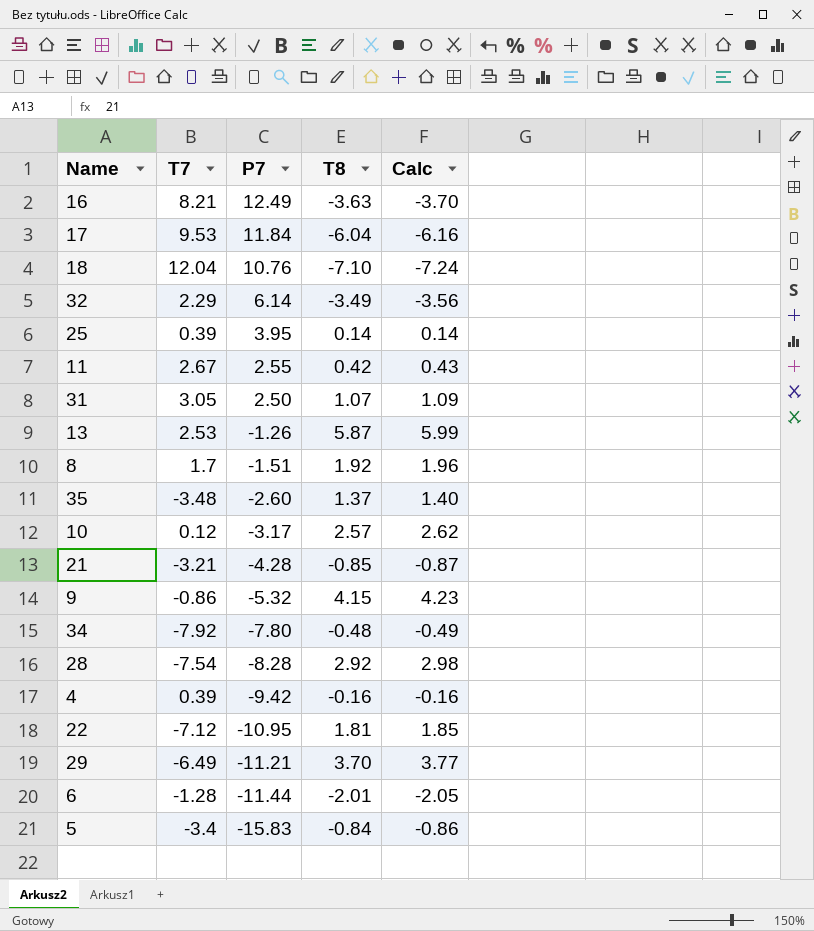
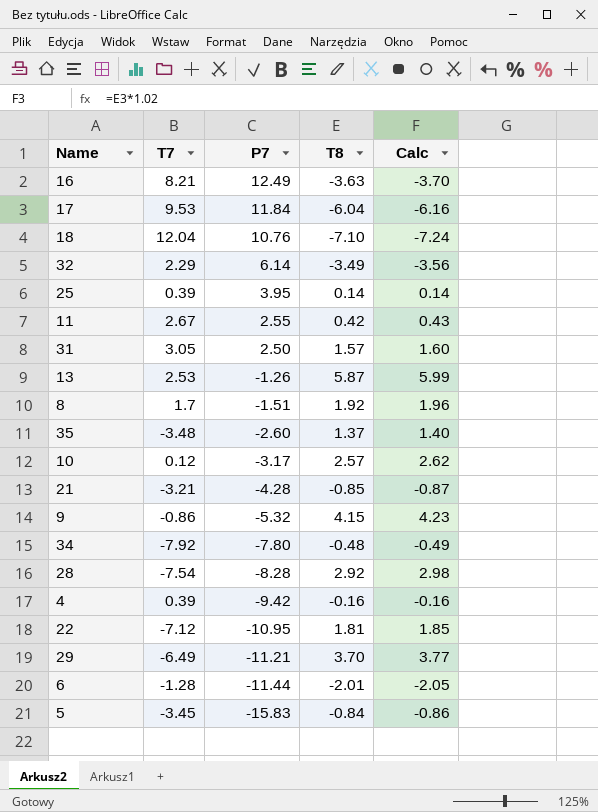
31 | T8: 1.07 -> 1.57
31 | Calc: 1.09 -> 1.60
5 | T7: -3.4 -> -3.45

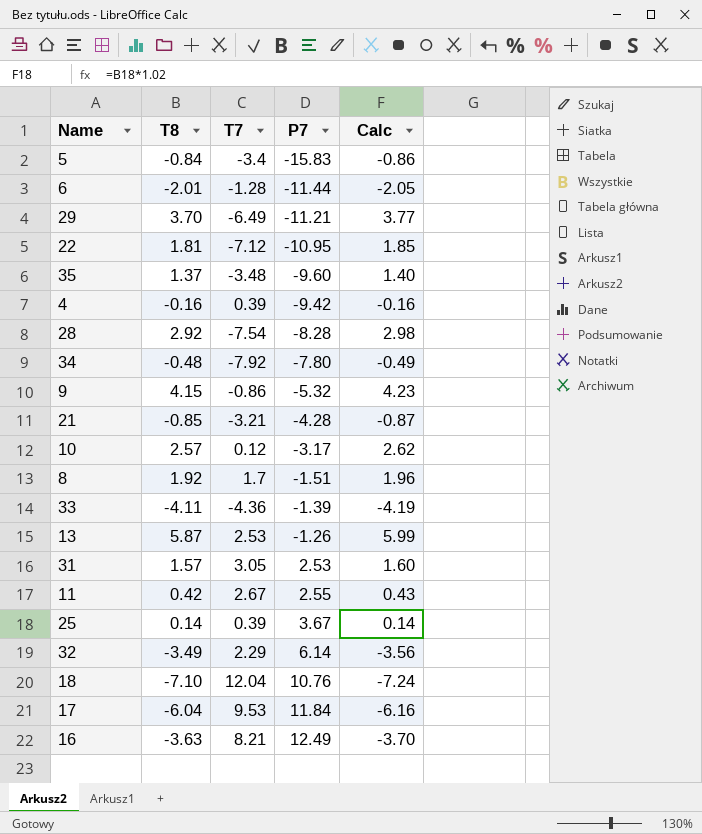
row order: P7 descending -> P7 ascending
column T8 | position: 4 -> 2
5 | T7: -3.45 -> -3.4
35 | P7: -2.60 -> -9.60
row 33: none -> -4.11 | -4.36 | -1.39 | -4.19
31 | P7: 2.50 -> 2.53
25 | P7: 3.95 -> 3.67

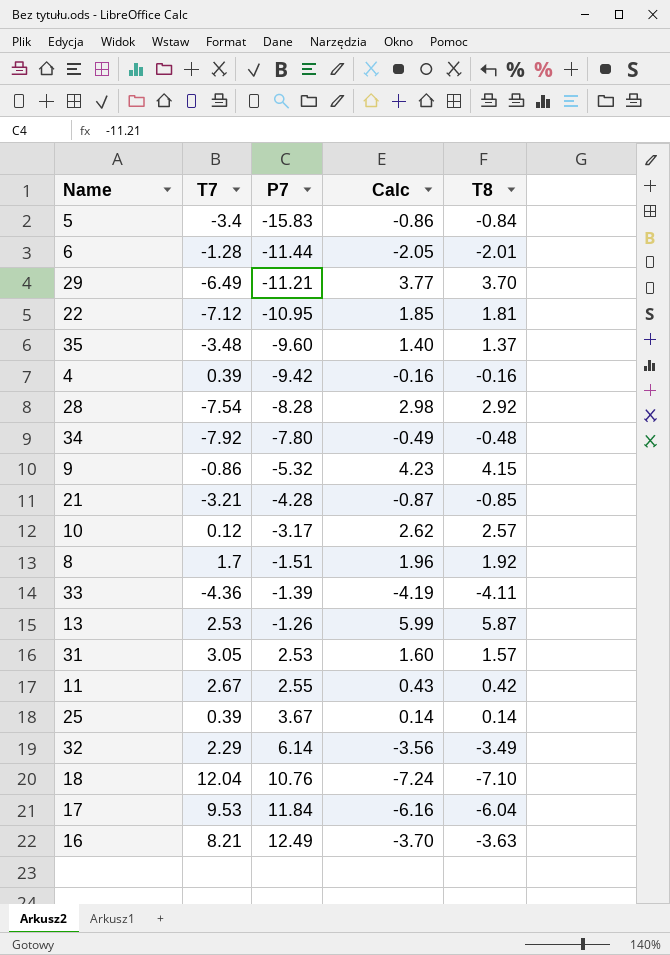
column T8 | position: 2 -> 5

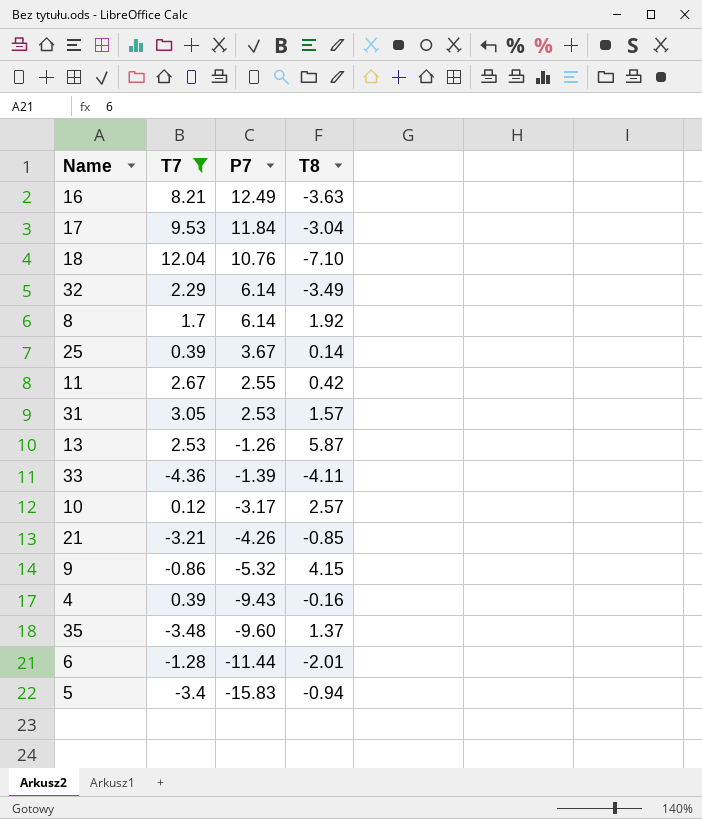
filter: none -> T7 >= -4.36
row order: P7 ascending -> P7 descending
column Calc | formula: [T8] * 1.02 -> none
17 | T8: -6.04 -> -3.04
8 | P7: -1.51 -> 6.14
21 | P7: -4.28 -> -4.26
4 | P7: -9.42 -> -9.43
5 | T8: -0.84 -> -0.94

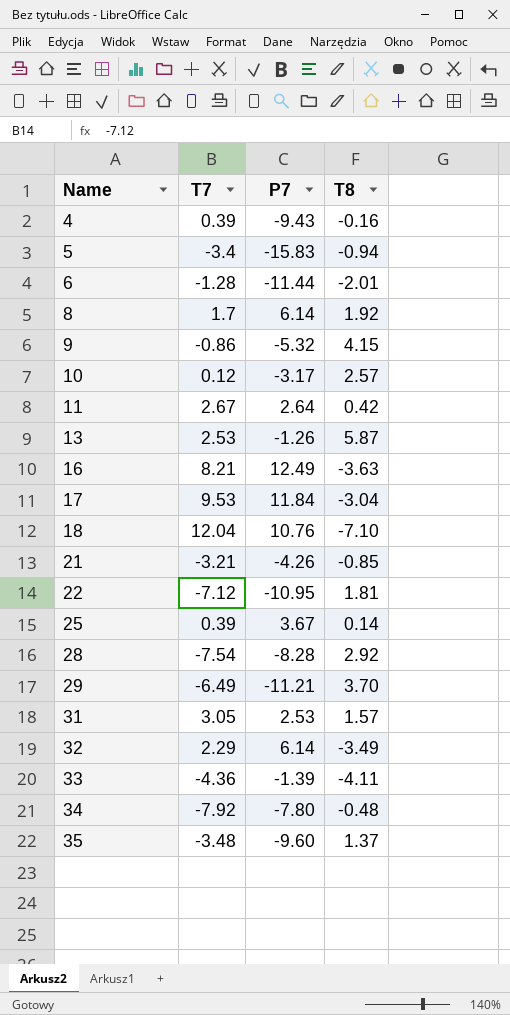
filter: T7 >= -4.36 -> none
row order: P7 descending -> Name ascending
11 | P7: 2.55 -> 2.64

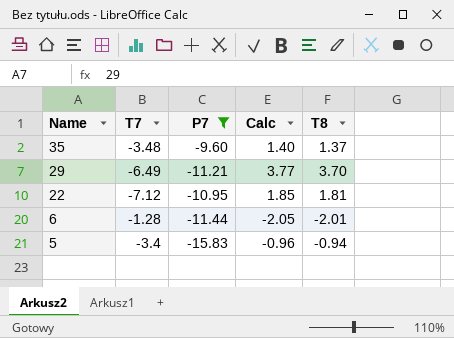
filter: none -> P7 <= -9.60
row order: Name ascending -> Name descending
column Calc | formula: none -> [T8] * 1.02

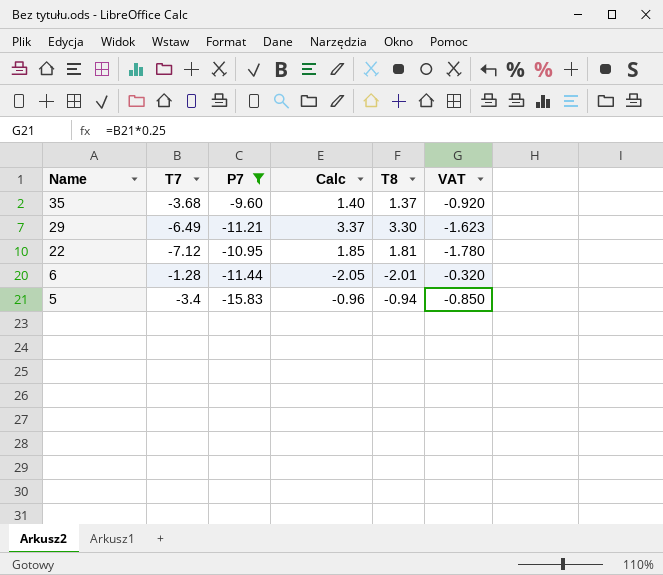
column VAT | formula: none -> [T7] * 0.25
35 | T7: -3.48 -> -3.68
29 | Calc: 3.77 -> 3.37
29 | T8: 3.70 -> 3.30

